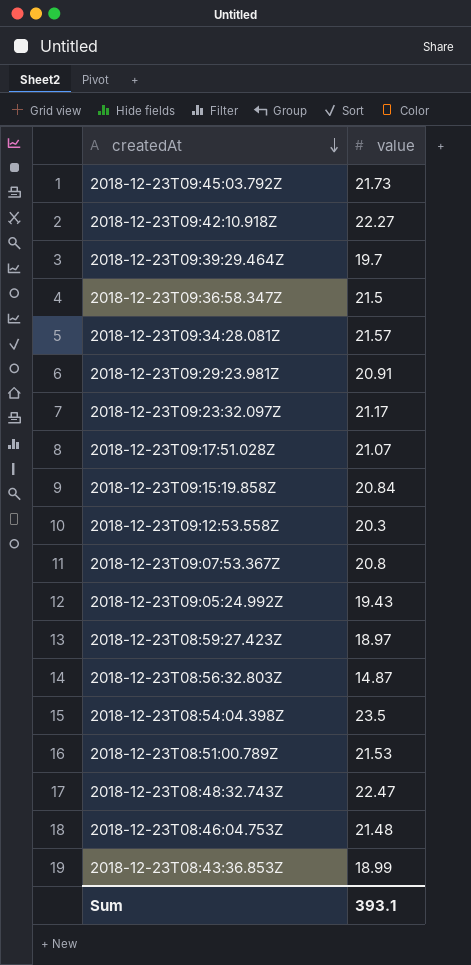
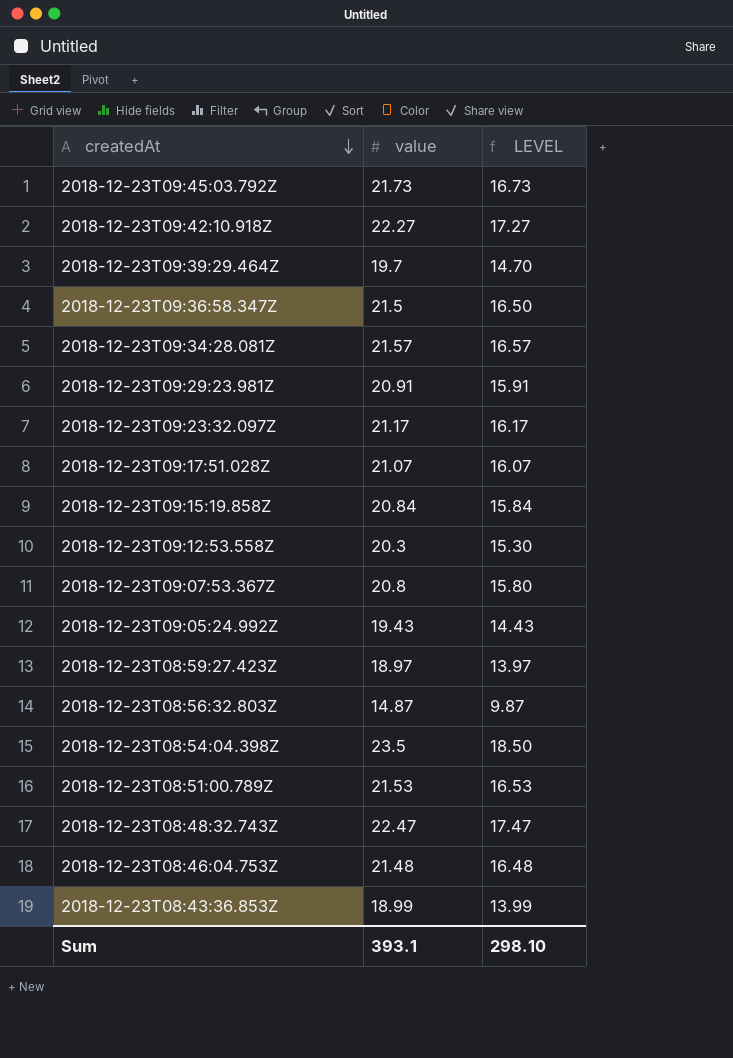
column LEVEL | formula: none -> [value] - 5

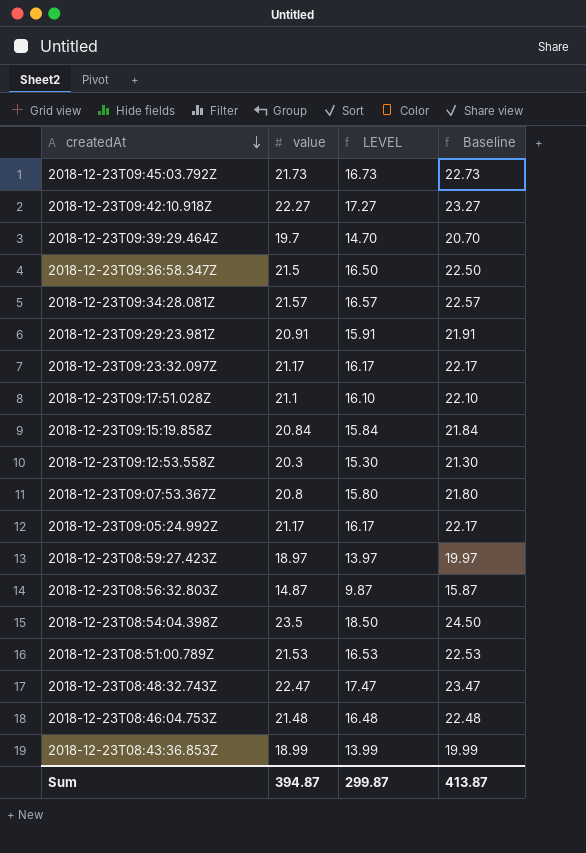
column Baseline | formula: none -> [value] + 1
2018-12-23T09:17:51.028Z | value: 21.07 -> 21.1
2018-12-23T09:17:51.028Z | LEVEL: 16.07 -> 16.10
2018-12-23T09:05:24.992Z | value: 19.43 -> 21.17
2018-12-23T09:05:24.992Z | LEVEL: 14.43 -> 16.17
Sum | value: 393.1 -> 394.87
Sum | LEVEL: 298.10 -> 299.87

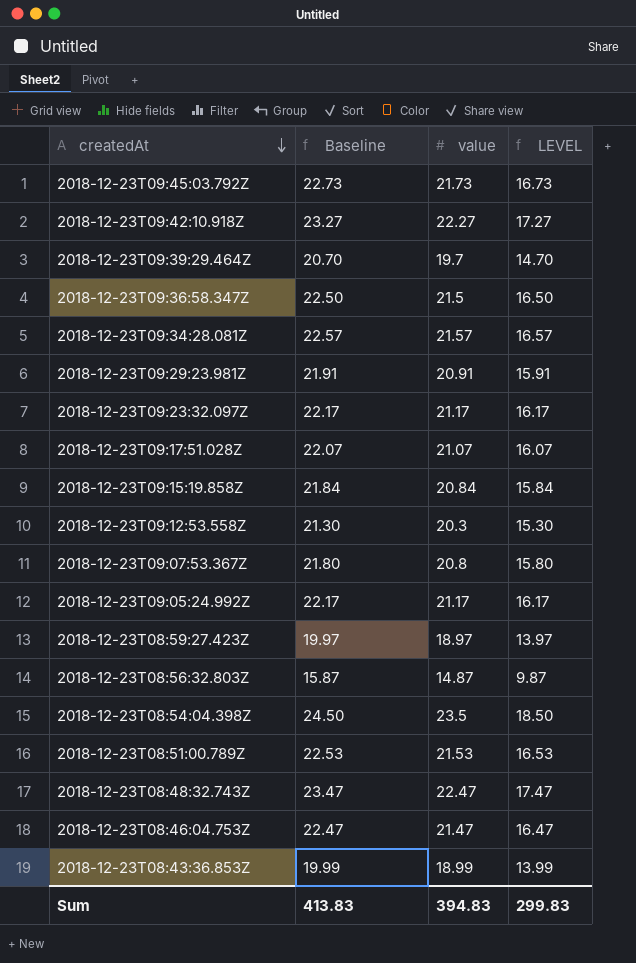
column Baseline | position: 4 -> 2
2018-12-23T09:17:51.028Z | Baseline: 22.10 -> 22.07
2018-12-23T09:17:51.028Z | value: 21.1 -> 21.07
2018-12-23T09:17:51.028Z | LEVEL: 16.10 -> 16.07
2018-12-23T08:46:04.753Z | Baseline: 22.48 -> 22.47
2018-12-23T08:46:04.753Z | value: 21.48 -> 21.47
2018-12-23T08:46:04.753Z | LEVEL: 16.48 -> 16.47
Sum | Baseline: 413.87 -> 413.83
Sum | value: 394.87 -> 394.83
Sum | LEVEL: 299.87 -> 299.83

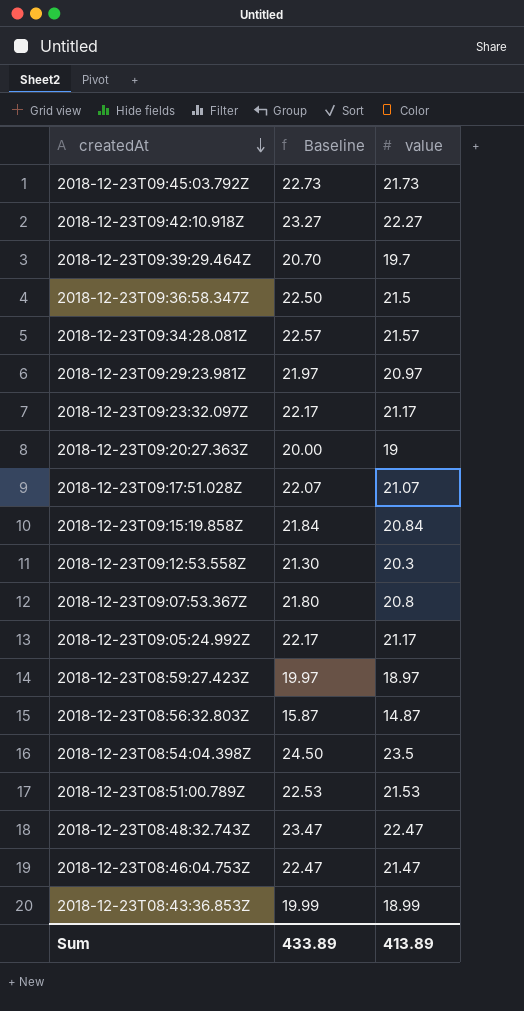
column LEVEL | formula: [value] - 5 -> none
2018-12-23T09:29:23.981Z | Baseline: 21.91 -> 21.97
2018-12-23T09:29:23.981Z | value: 20.91 -> 20.97
row 2018-12-23T09:20:27.363Z: none -> 20.00 | 19
Sum | Baseline: 413.83 -> 433.89
Sum | value: 394.83 -> 413.89

